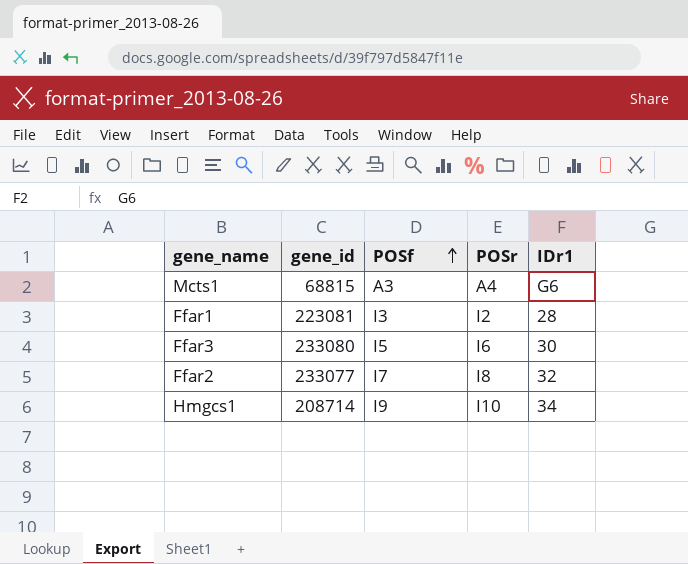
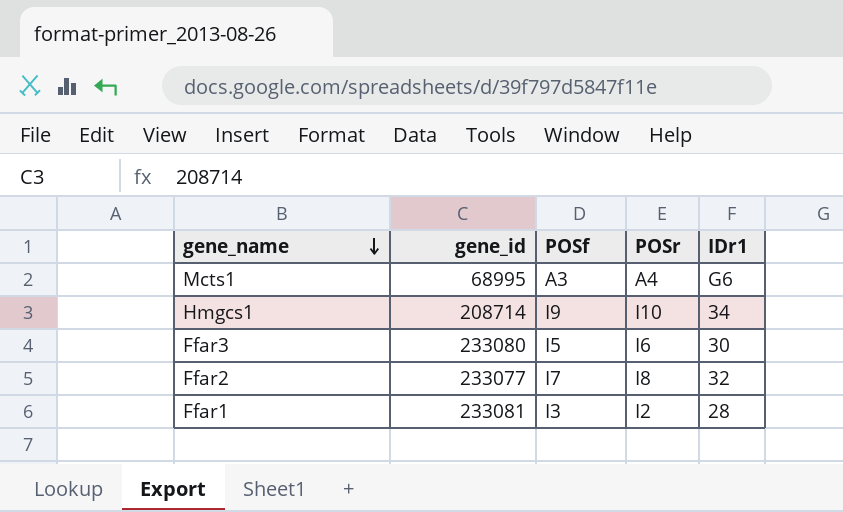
row order: POSf ascending -> gene_name descending
Mcts1 | gene_id: 68815 -> 68995
Ffar1 | gene_id: 223081 -> 233081

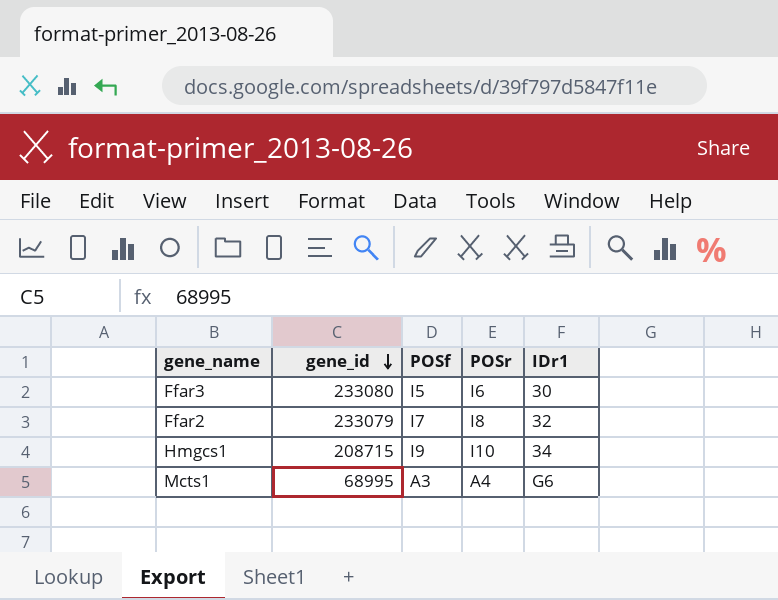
row order: gene_name descending -> gene_id descending
row Ffar1: 233081 | I3 | I2 | 28 -> none
Ffar2 | gene_id: 233077 -> 233079
Hmgcs1 | gene_id: 208714 -> 208715

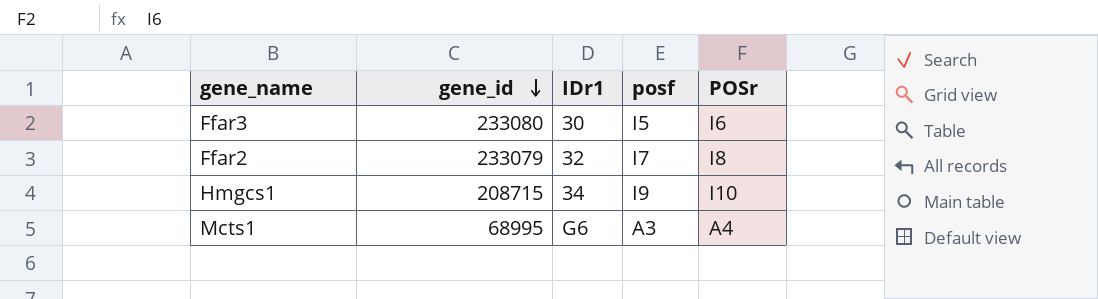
column IDr1 | position: 5 -> 3
column name: POSf -> posf

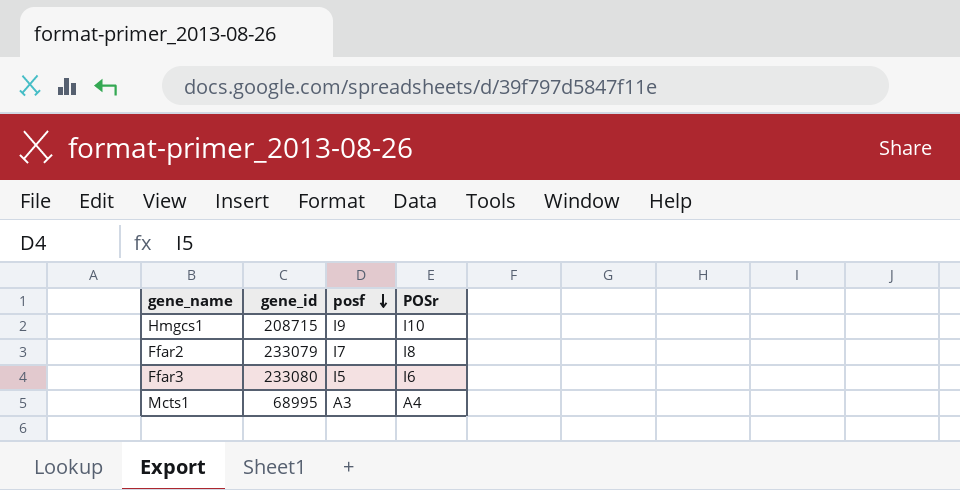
row order: gene_id descending -> posf descending
column IDr1 | position: 3 -> none

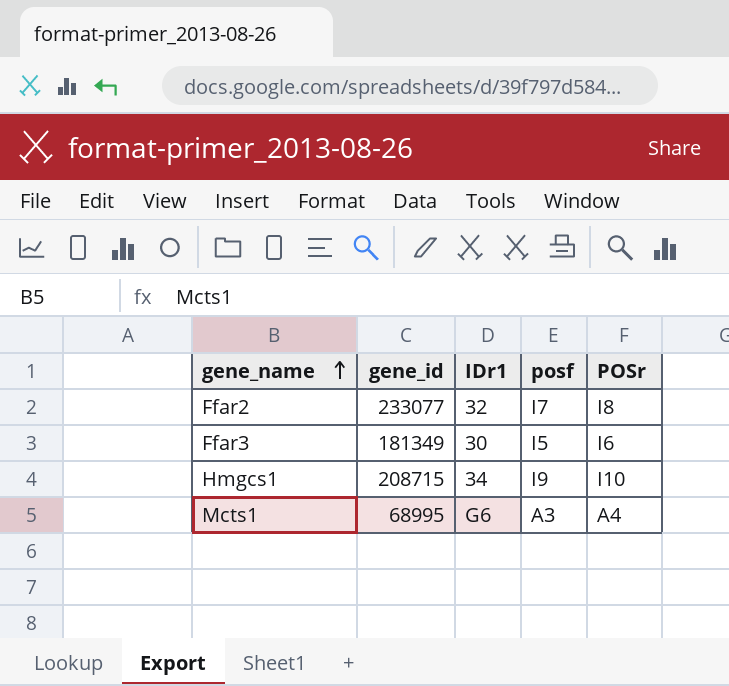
row order: posf descending -> gene_name ascending
column IDr1 | position: none -> 3
Ffar2 | gene_id: 233079 -> 233077
Ffar3 | gene_id: 233080 -> 181349

